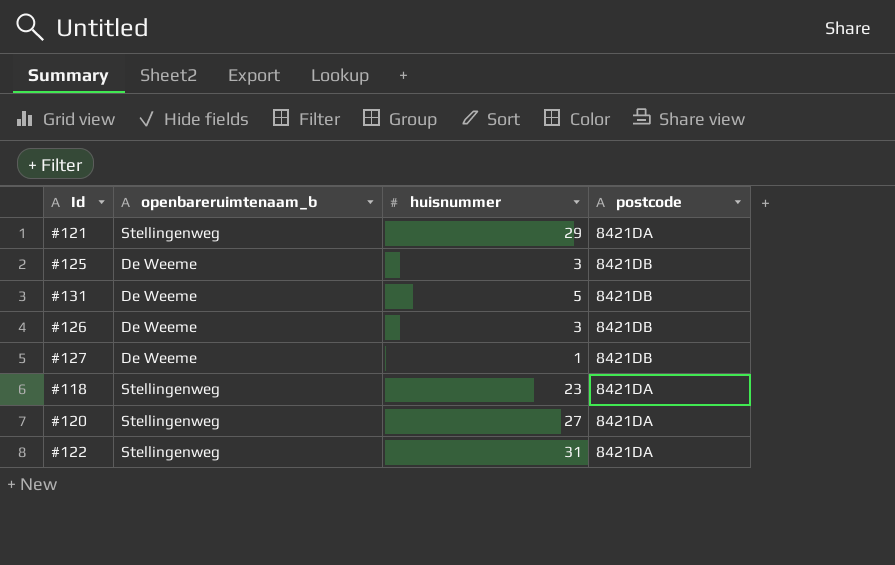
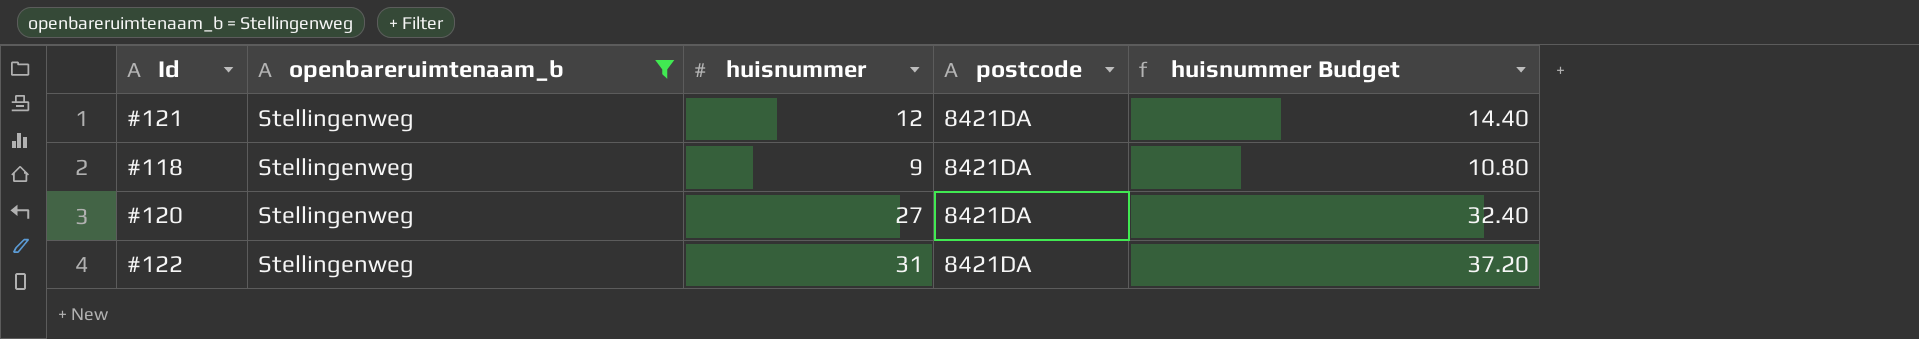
filter: none -> openbareruimtenaam_b = Stellingenweg
column huisnummer Budget | formula: none -> [huisnummer] * 1.2
#121 | huisnummer: 29 -> 12
#118 | huisnummer: 23 -> 9

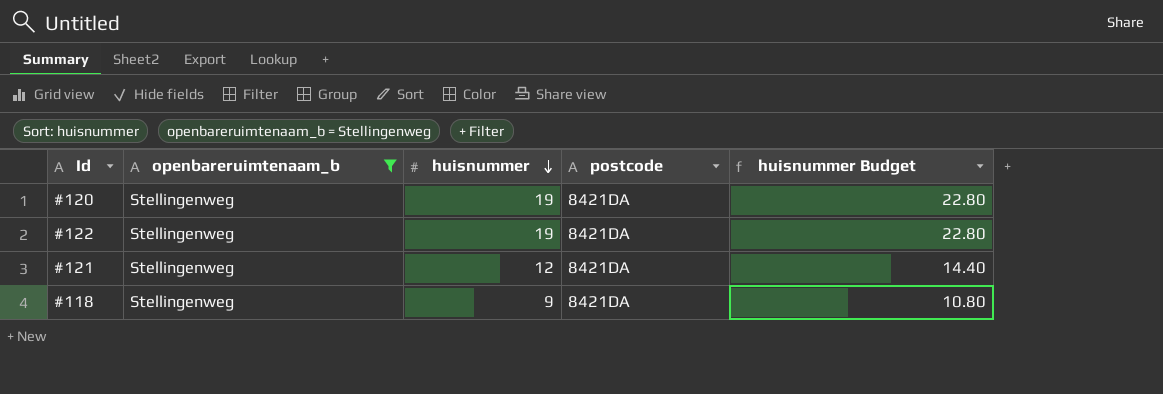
row order: none -> huisnummer descending
#120 | huisnummer: 27 -> 19
#120 | huisnummer Budget: 32.40 -> 22.80
#122 | huisnummer: 31 -> 19
#122 | huisnummer Budget: 37.20 -> 22.80

